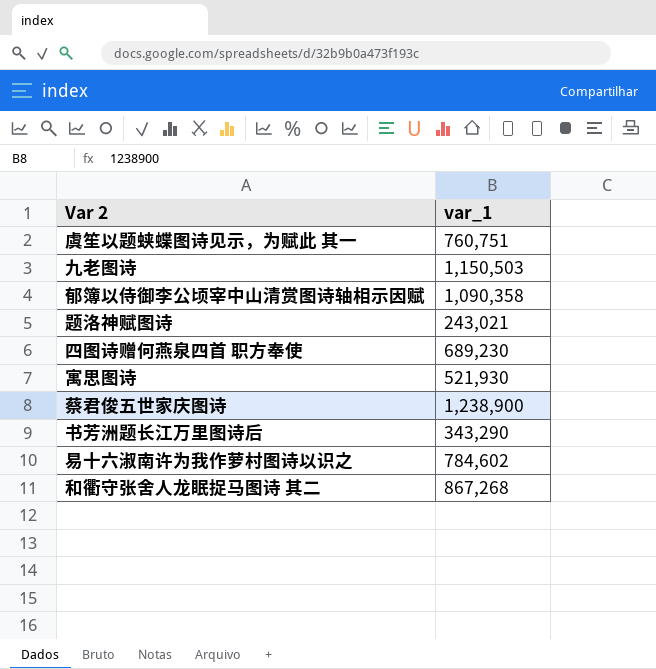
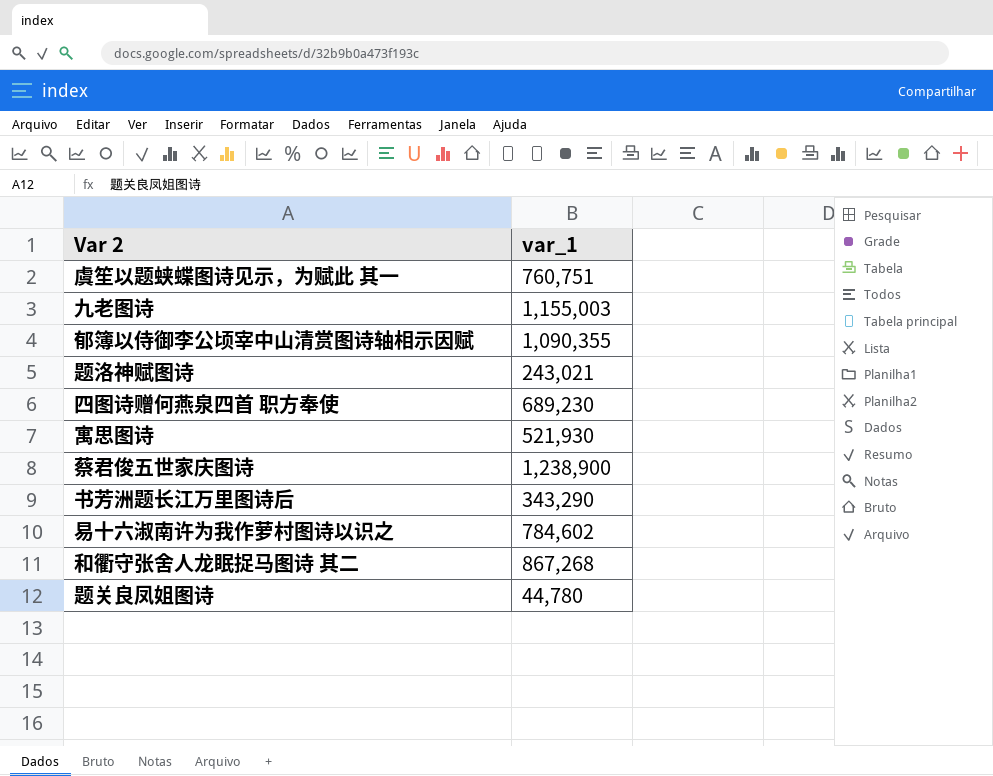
九老图诗 | var_1: 1,150,503 -> 1,155,003
郁簿以侍御李公顷宰中山清赏图诗轴相示因赋 | var_1: 1,090,358 -> 1,090,355
row 题关良凤姐图诗: none -> 44,780

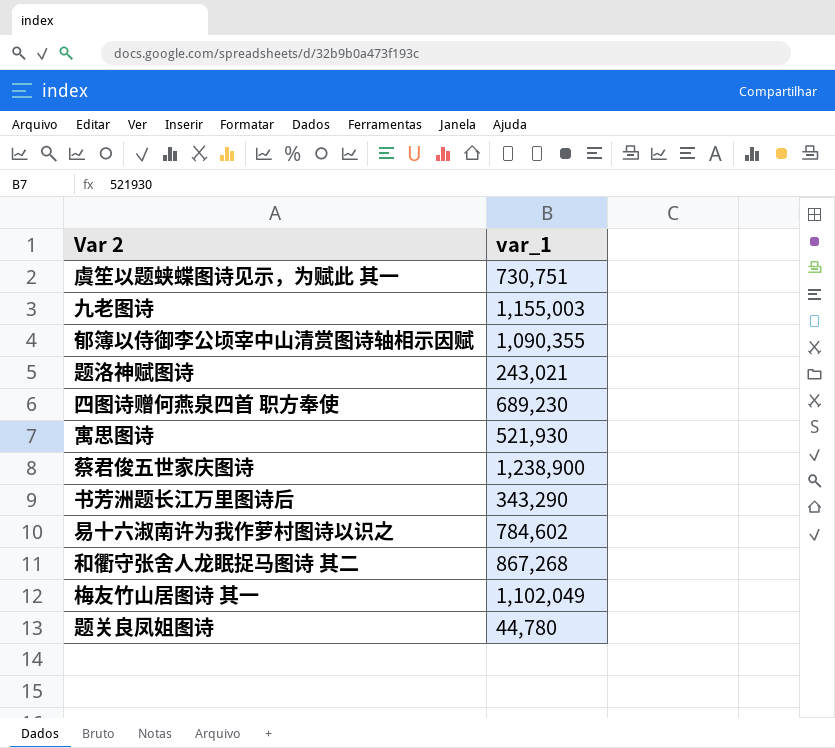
虞笙以题蛱蝶图诗见示，为赋此 其一 | var_1: 760,751 -> 730,751
row 梅友竹山居图诗 其一: none -> 1,102,049

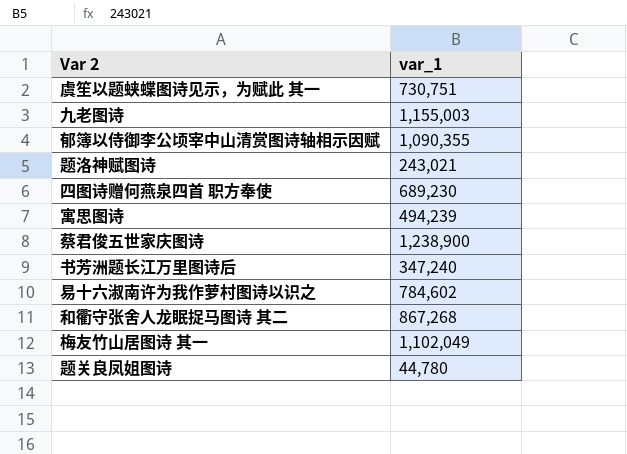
寓思图诗 | var_1: 521,930 -> 494,239
书芳洲题长江万里图诗后 | var_1: 343,290 -> 347,240

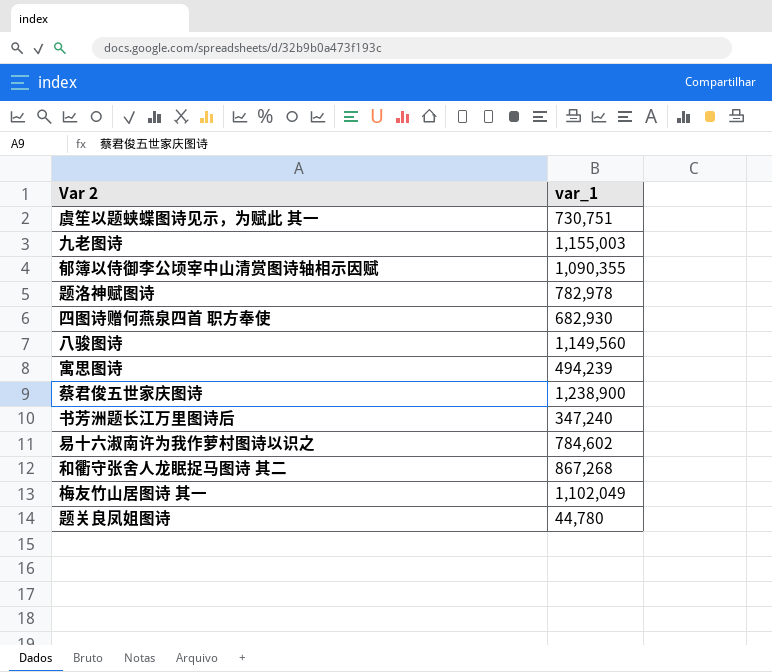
题洛神赋图诗 | var_1: 243,021 -> 782,978
四图诗赠何燕泉四首 职方奉使 | var_1: 689,230 -> 682,930
row 八骏图诗: none -> 1,149,560

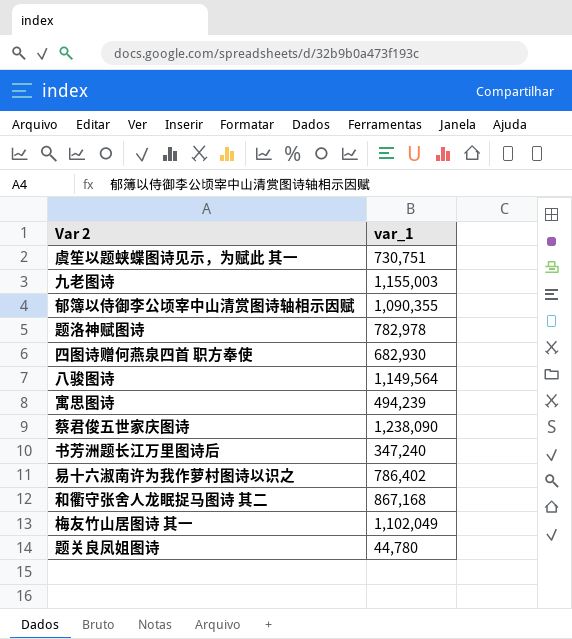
八骏图诗 | var_1: 1,149,560 -> 1,149,564
蔡君俊五世家庆图诗 | var_1: 1,238,900 -> 1,238,090
易十六淑南许为我作萝村图诗以识之 | var_1: 784,602 -> 786,402
和衢守张舍人龙眠捉马图诗 其二 | var_1: 867,268 -> 867,168

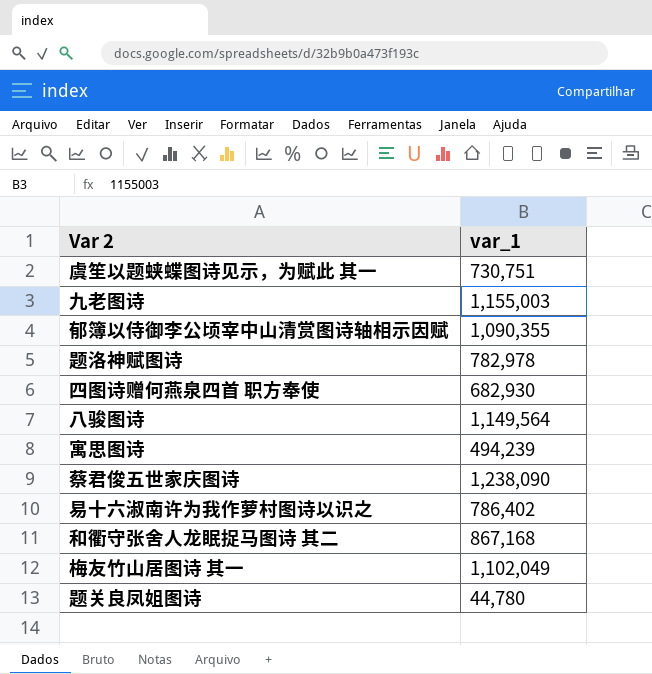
row 书芳洲题长江万里图诗后: 347,240 -> none

